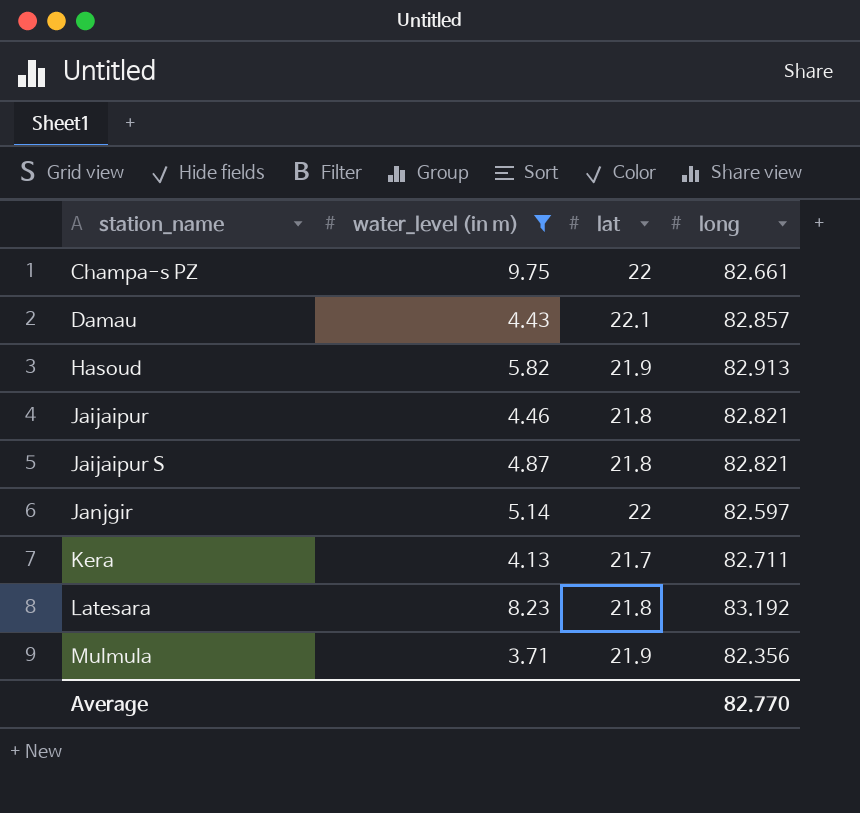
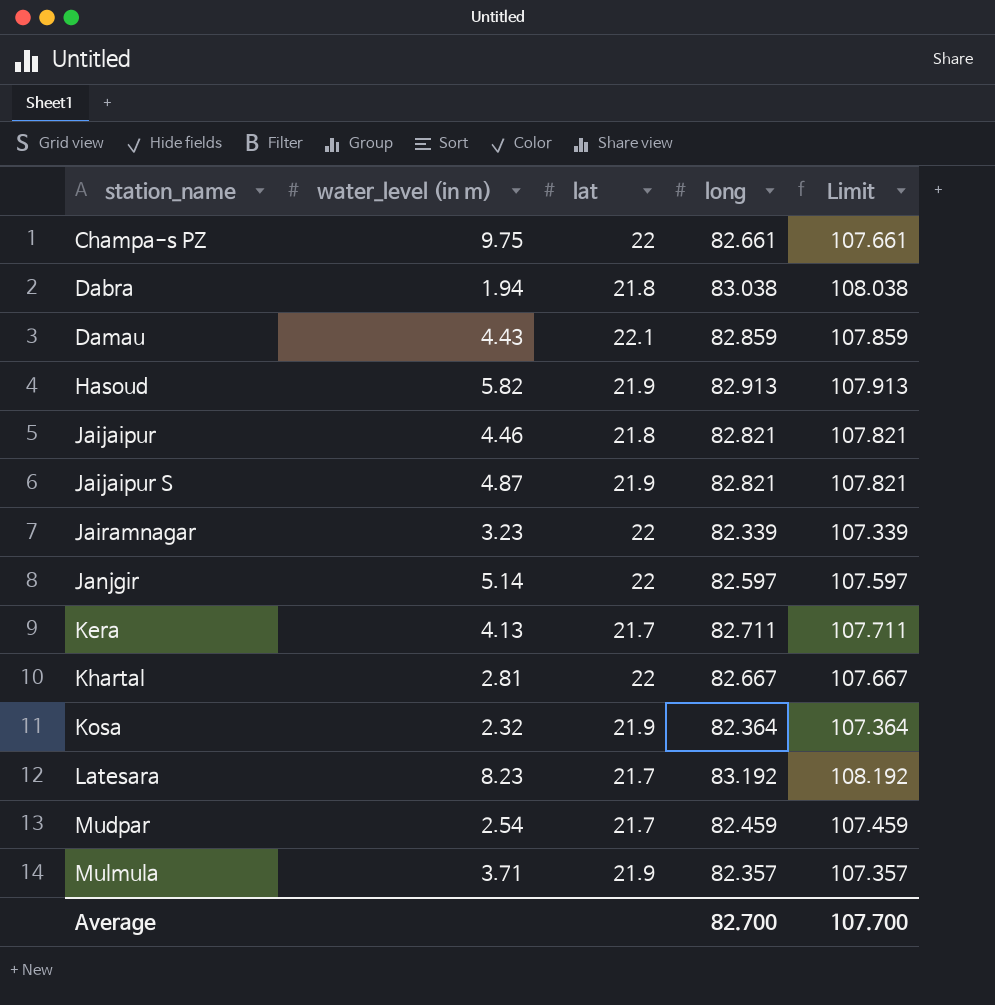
filter: water_level (in m) >= 3.71 -> none
column Limit | formula: none -> [long] + 25
Damau | long: 82.857 -> 82.859
Jaijaipur S | lat: 21.8 -> 21.9
Latesara | lat: 21.8 -> 21.7
Mulmula | long: 82.356 -> 82.357
Average | long: 82.770 -> 82.700

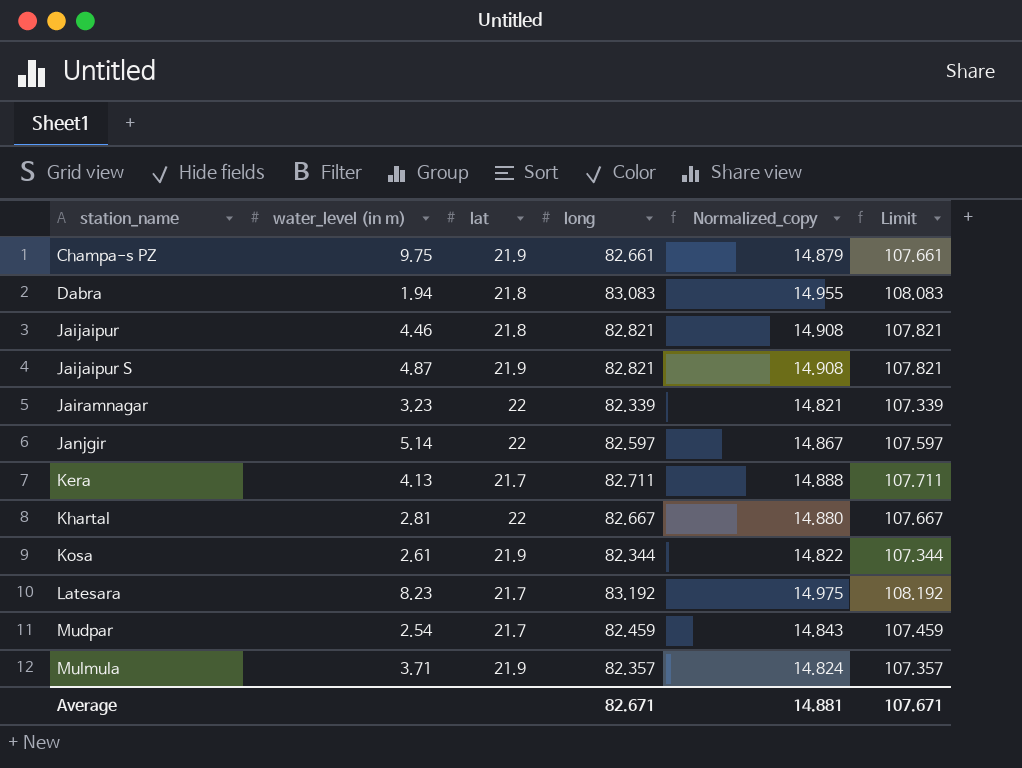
column Normalized_copy | formula: none -> [long] * 0.18
row Damau: 4.43 | 22.1 | 82.859 | 107.859 -> none
row Hasoud: 5.82 | 21.9 | 82.913 | 107.913 -> none
Champa-s PZ | lat: 22 -> 21.9
Dabra | long: 83.038 -> 83.083
Dabra | Limit: 108.038 -> 108.083
Kosa | water_level (in m): 2.32 -> 2.61
Kosa | long: 82.364 -> 82.344
Kosa | Limit: 107.364 -> 107.344
Average | long: 82.700 -> 82.671
Average | Limit: 107.700 -> 107.671

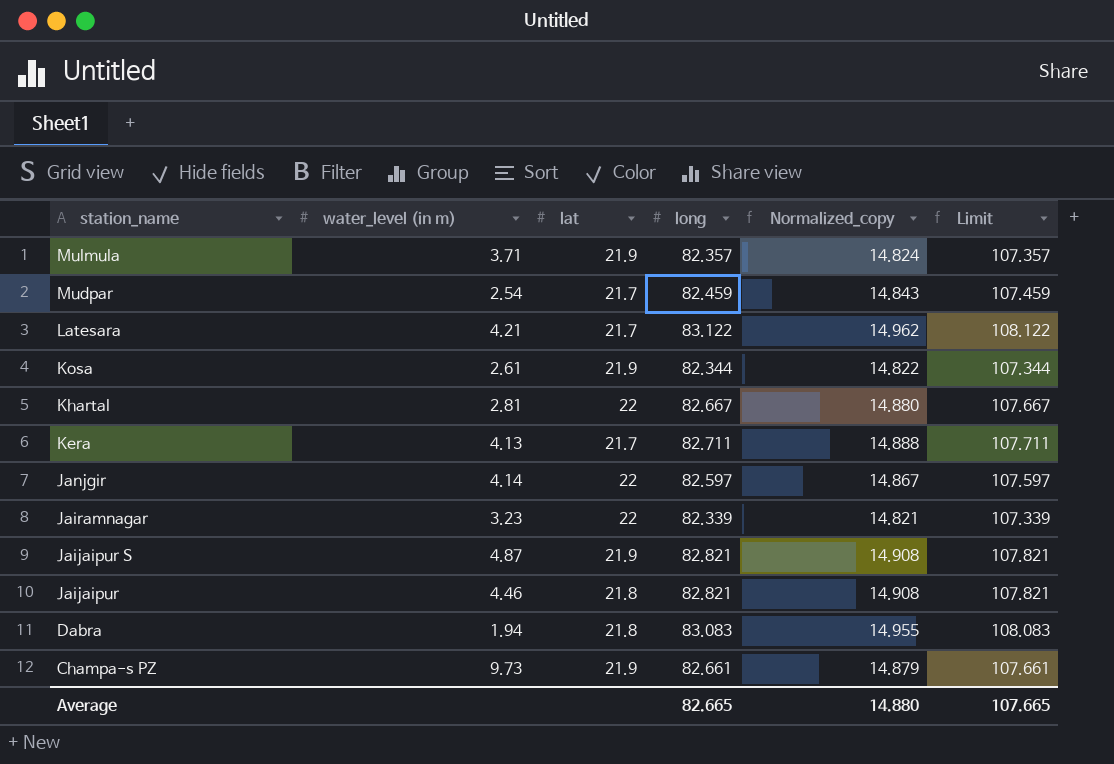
row order: station_name ascending -> station_name descending
Latesara | water_level (in m): 8.23 -> 4.21
Latesara | long: 83.192 -> 83.122
Latesara | Normalized_copy: 14.975 -> 14.962
Latesara | Limit: 108.192 -> 108.122
Janjgir | water_level (in m): 5.14 -> 4.14
Champa-s PZ | water_level (in m): 9.75 -> 9.73
Average | long: 82.671 -> 82.665
Average | Normalized_copy: 14.881 -> 14.880
Average | Limit: 107.671 -> 107.665

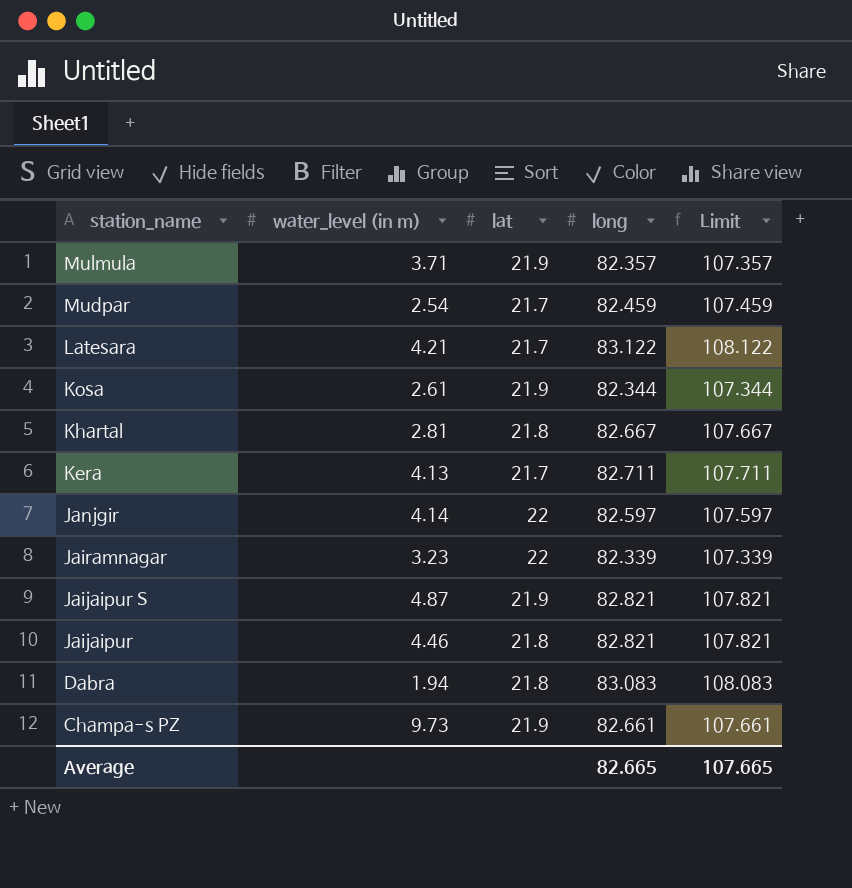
column Normalized_copy | formula: [long] * 0.18 -> none
Khartal | lat: 22 -> 21.8

